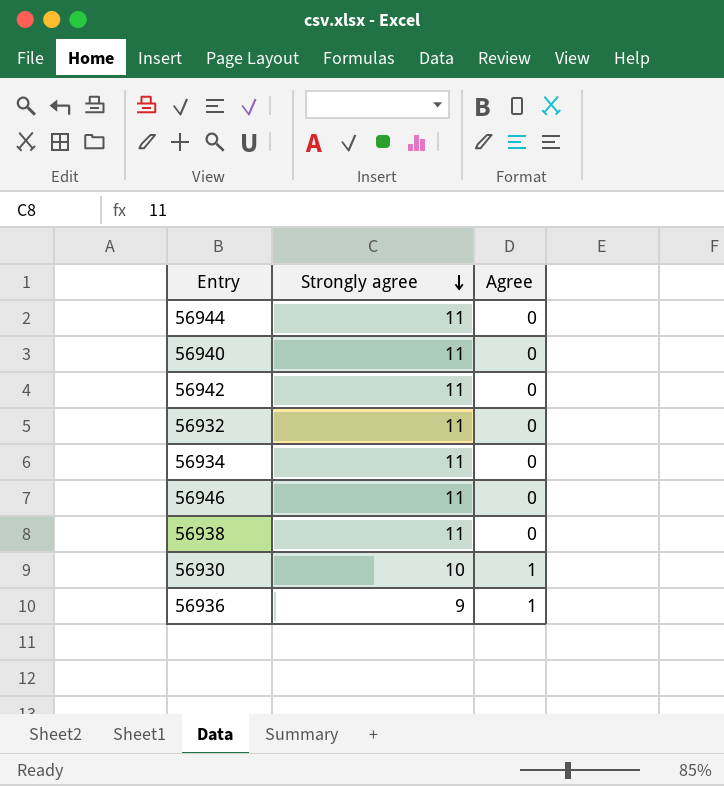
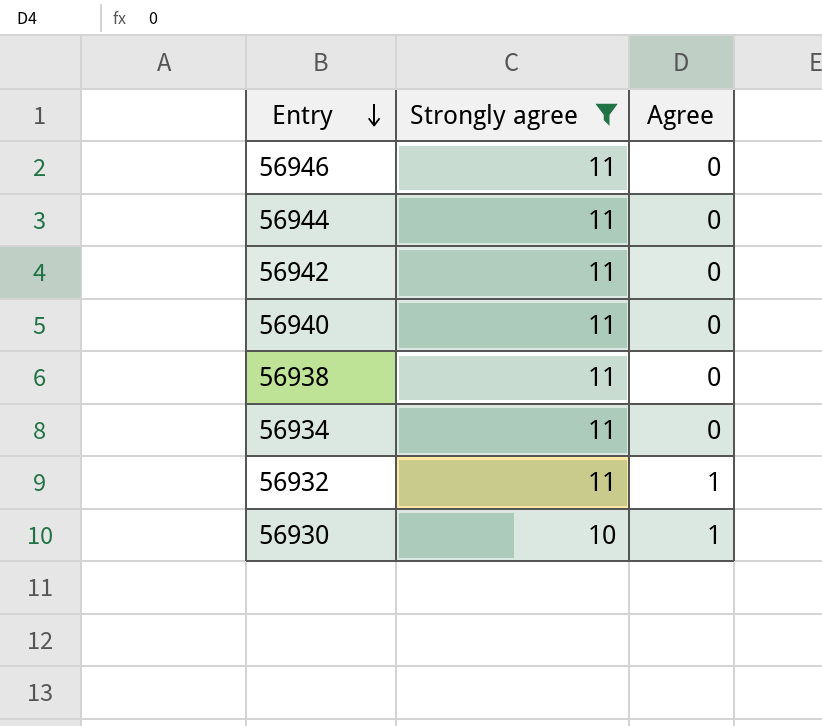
filter: none -> Strongly agree != 9
row order: Strongly agree descending -> Entry descending
56932 | Agree: 0 -> 1

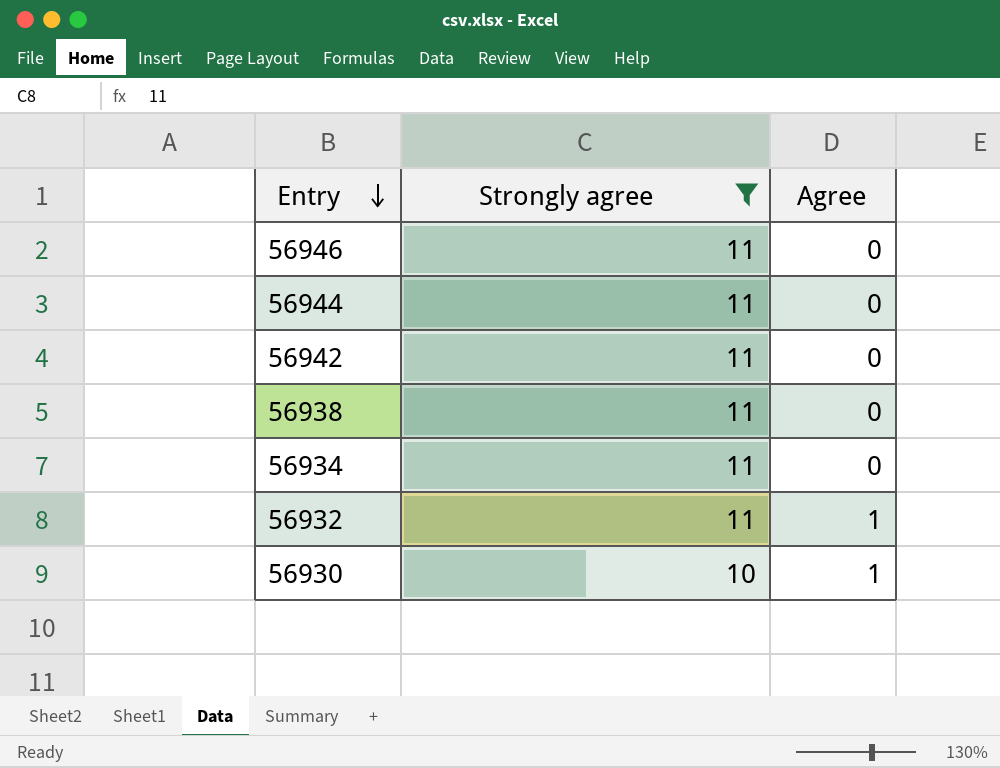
row 56940: 11 | 0 -> none

